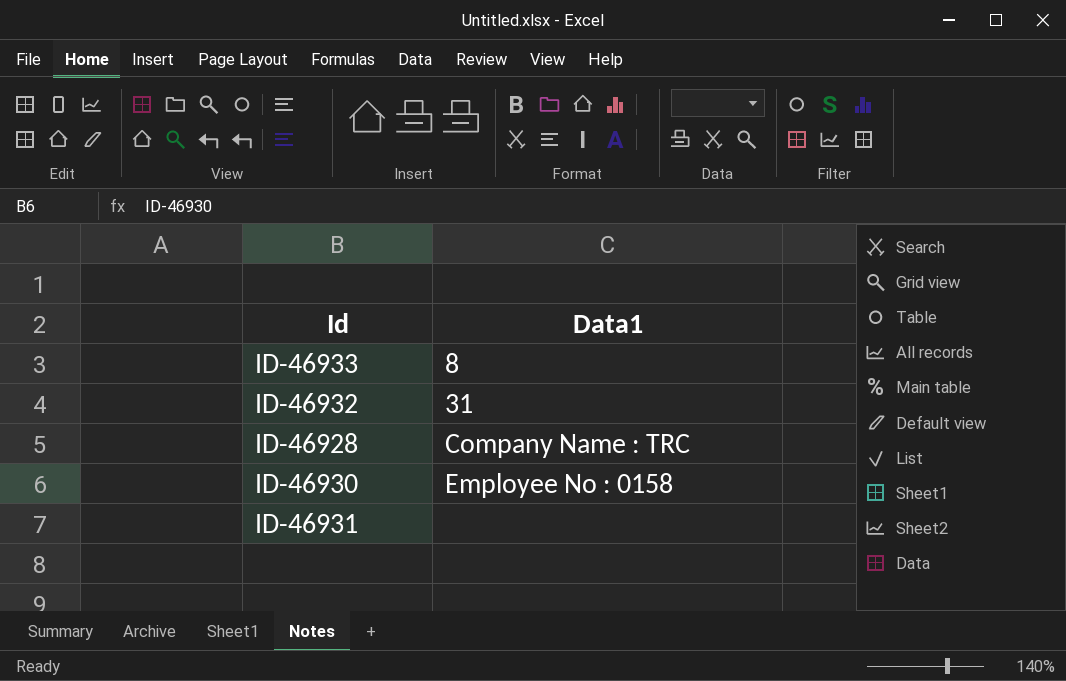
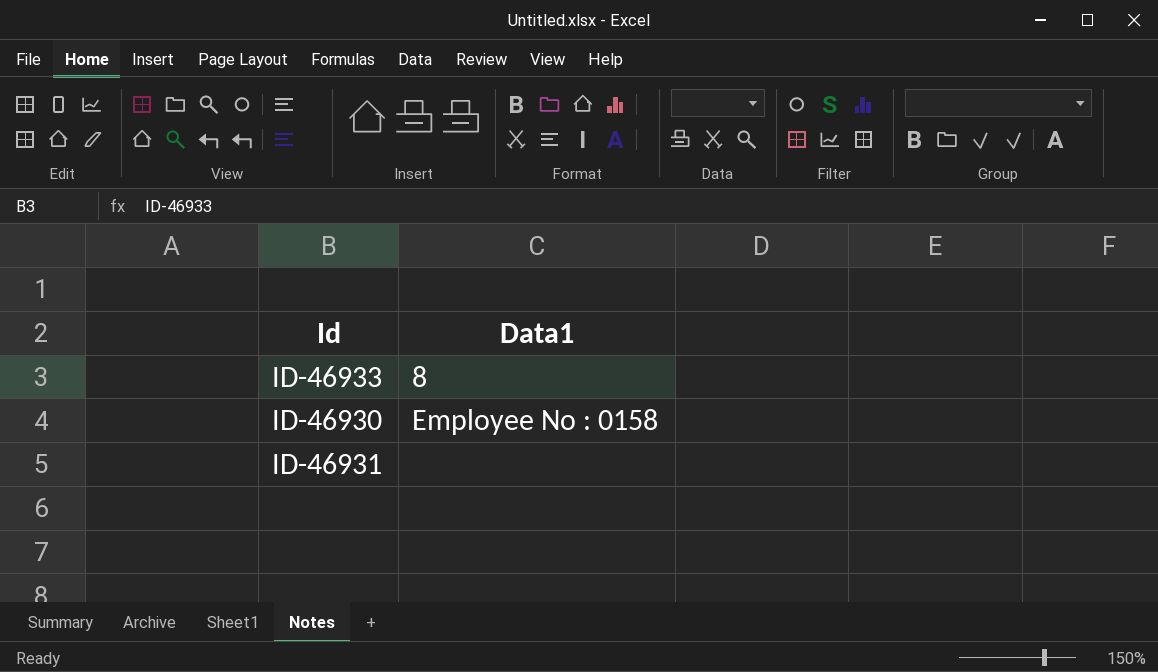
row ID-46932: 31 -> none
row ID-46928: Company Name : TRC -> none

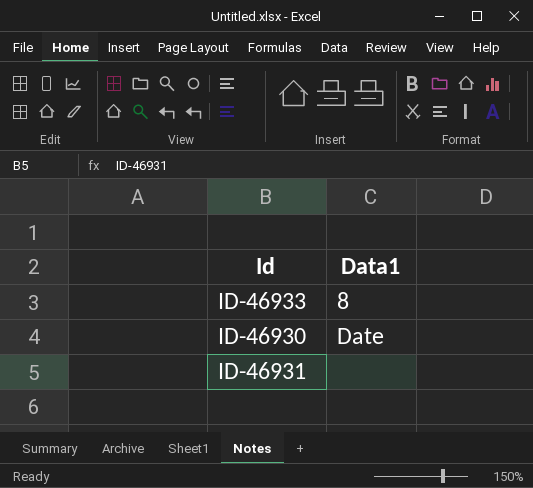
ID-46930 | Data1: Employee No : 0158 -> Date

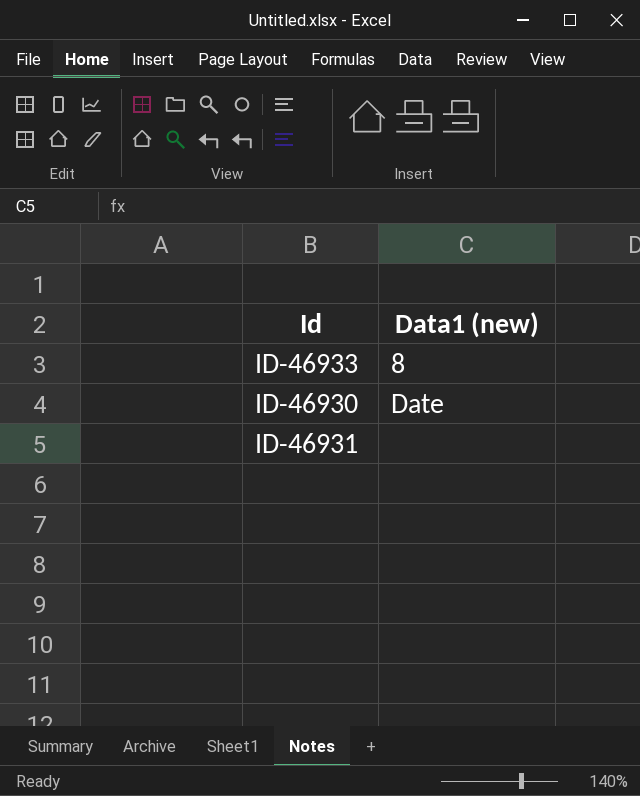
column name: Data1 -> Data1 (new)

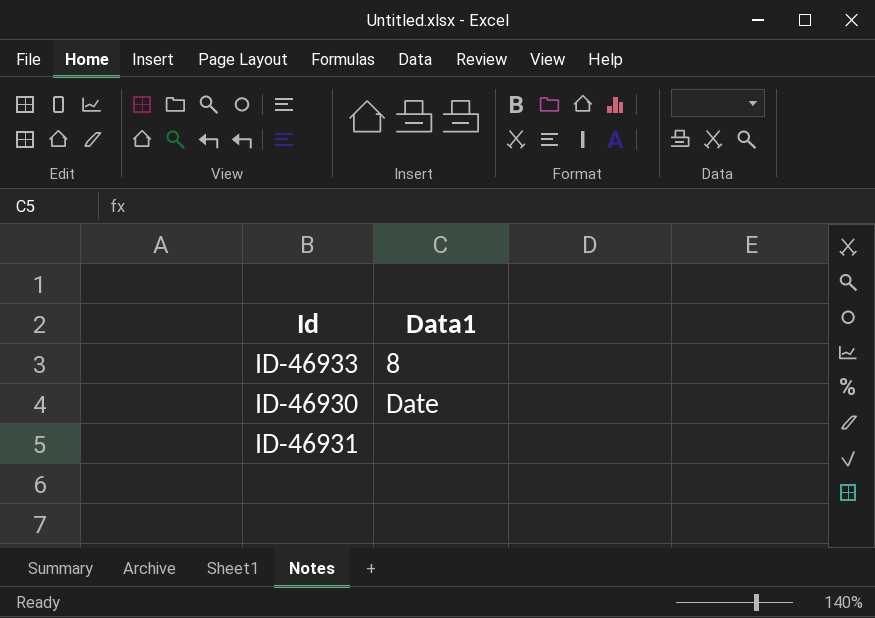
column name: Data1 (new) -> Data1

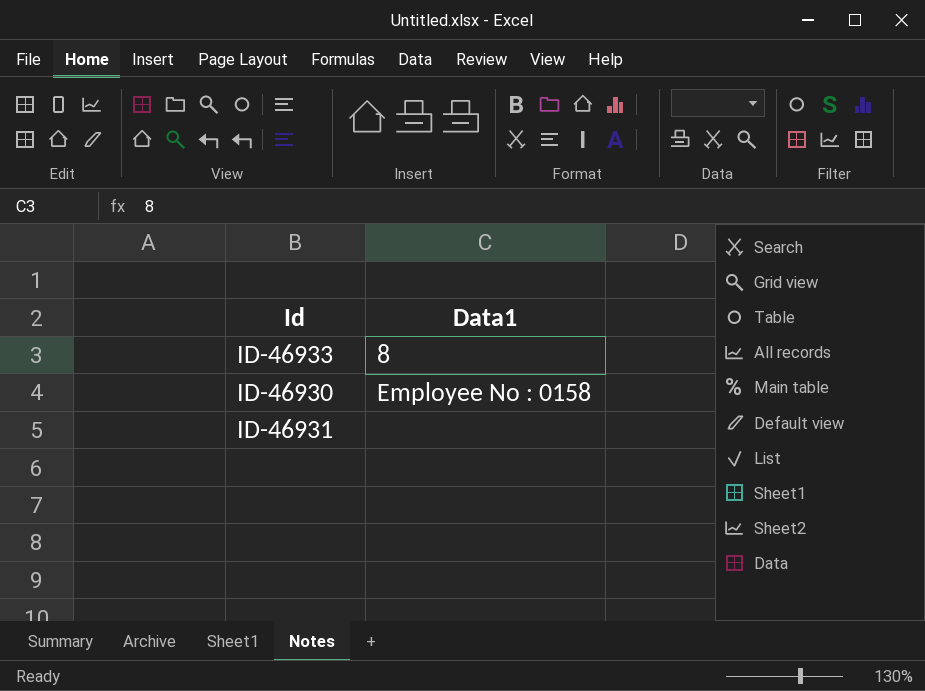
ID-46930 | Data1: Date -> Employee No : 0158

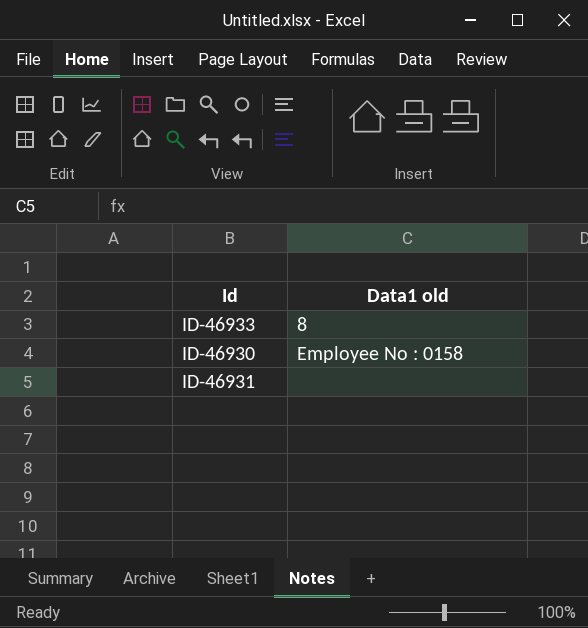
column name: Data1 -> Data1 old

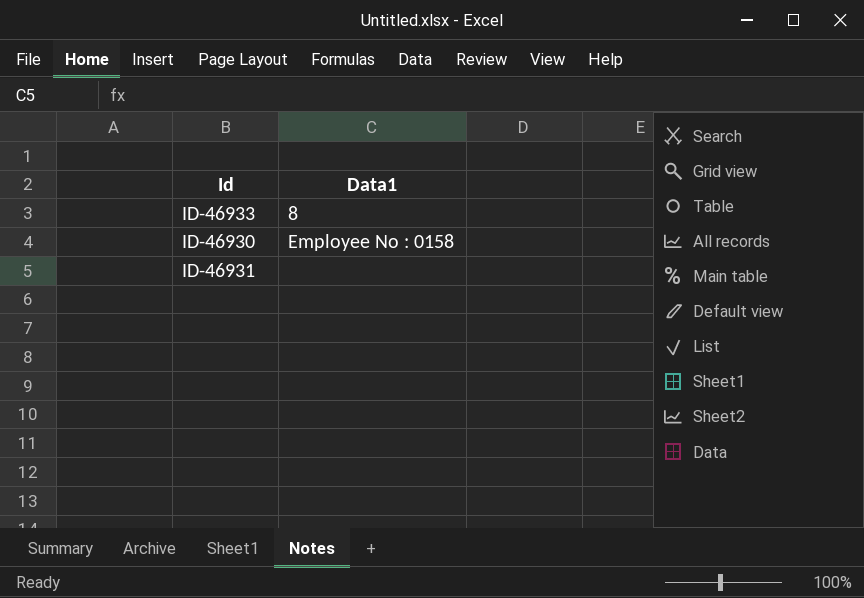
column name: Data1 old -> Data1

